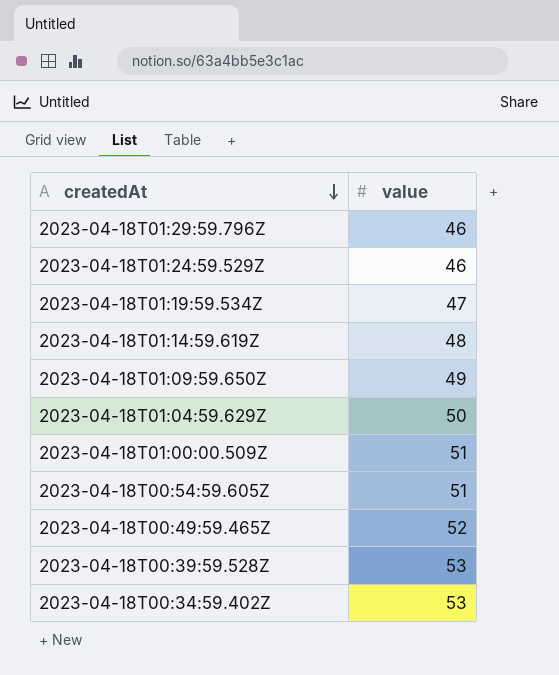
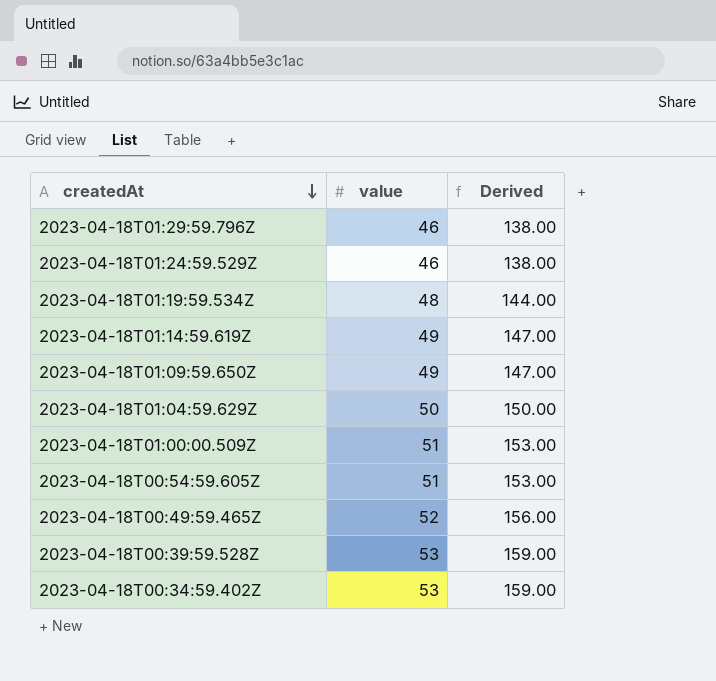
column Derived | formula: none -> [value] * 3
2023-04-18T01:19:59.534Z | value: 47 -> 48
2023-04-18T01:14:59.619Z | value: 48 -> 49

